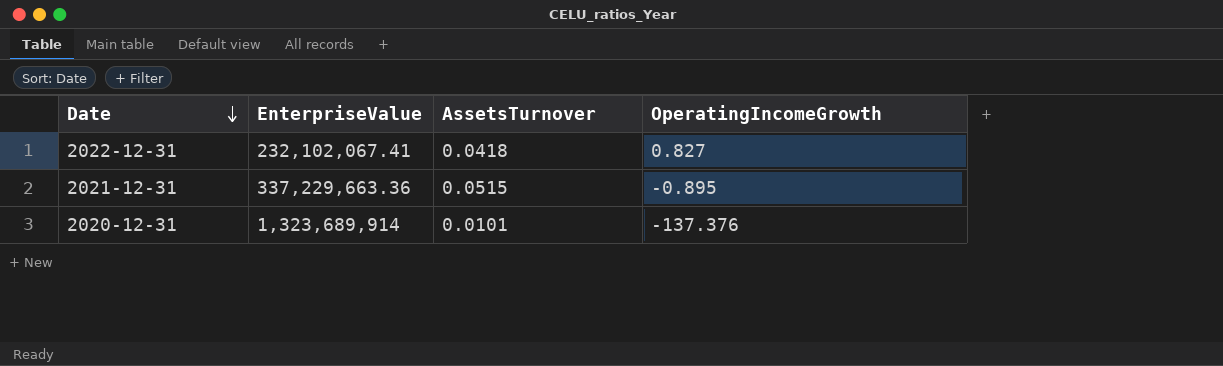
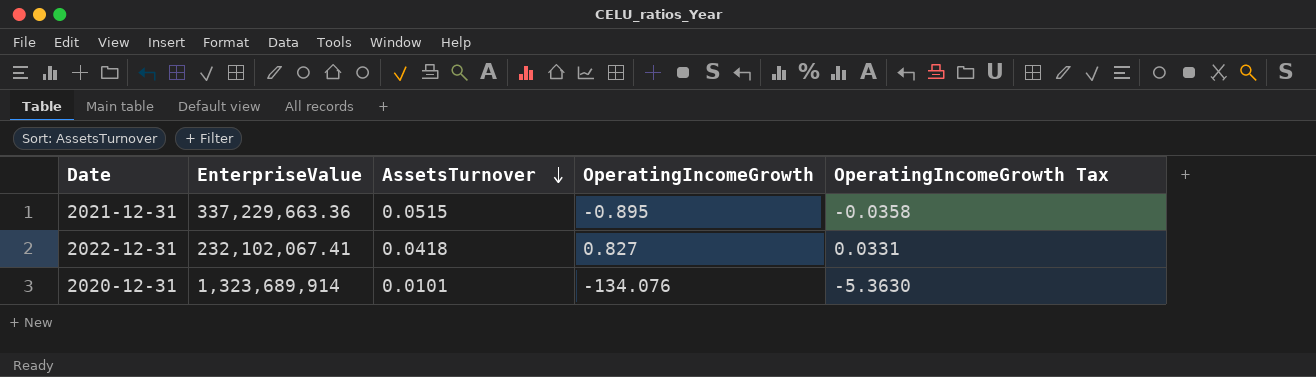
row order: Date descending -> AssetsTurnover descending
column OperatingIncomeGrowth Tax | formula: none -> [OperatingIncomeGrowth] * 0.04
2020-12-31 | OperatingIncomeGrowth: -137.376 -> -134.076

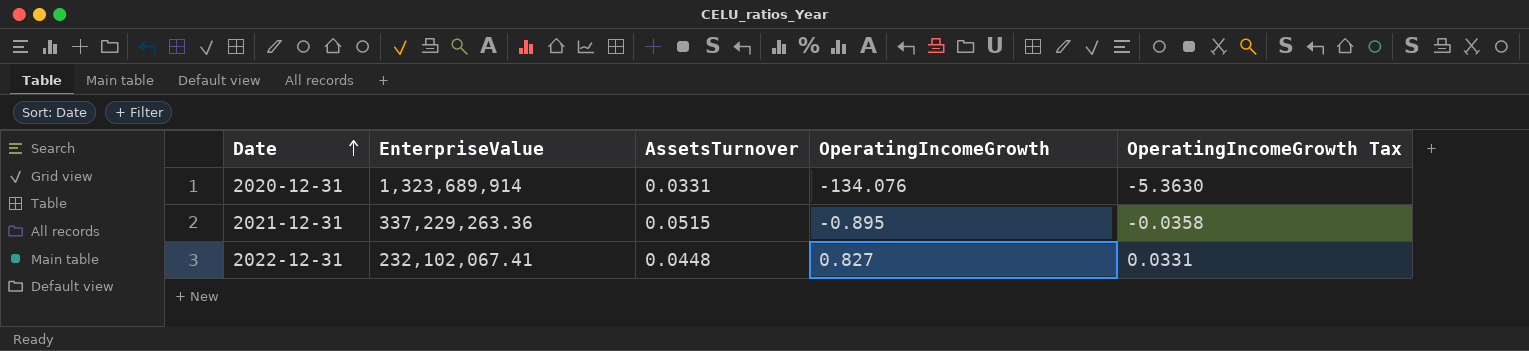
row order: AssetsTurnover descending -> Date ascending
2020-12-31 | AssetsTurnover: 0.0101 -> 0.0331
2021-12-31 | EnterpriseValue: 337,229,663.36 -> 337,229,263.36
2022-12-31 | AssetsTurnover: 0.0418 -> 0.0448

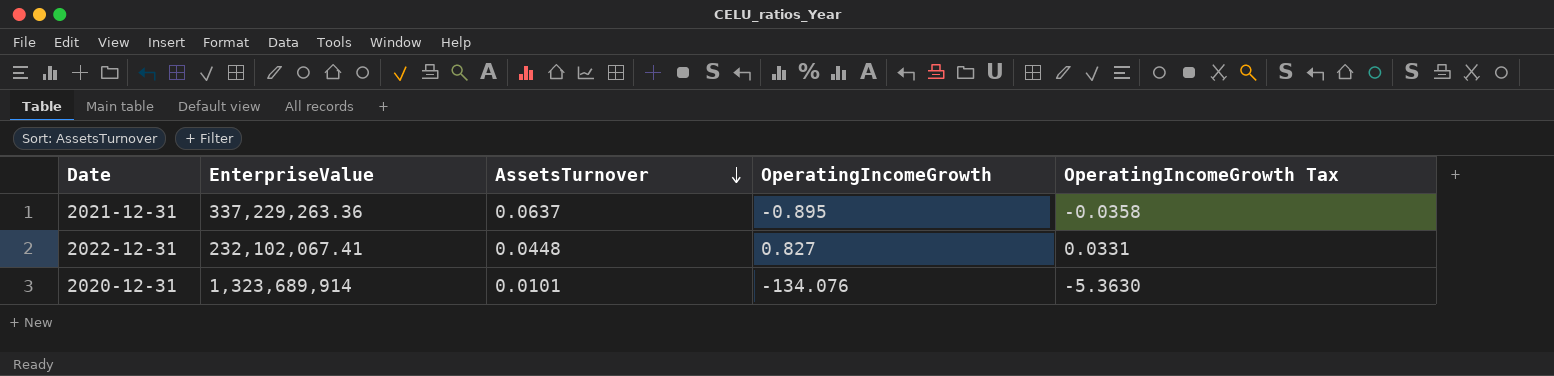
row order: Date ascending -> AssetsTurnover descending
2021-12-31 | AssetsTurnover: 0.0515 -> 0.0637
2020-12-31 | AssetsTurnover: 0.0331 -> 0.0101

